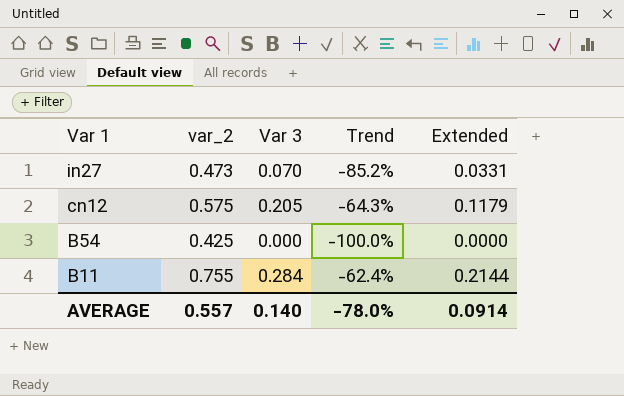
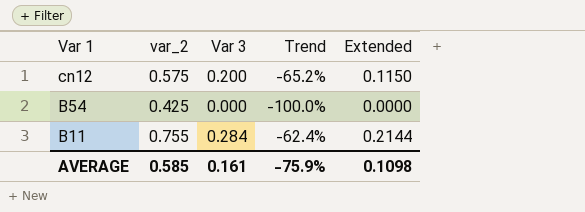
row in27: 0.473 | 0.070 | -85.2% | 0.0331 -> none
cn12 | Var 3: 0.205 -> 0.200
cn12 | Trend: -64.3% -> -65.2%
cn12 | Extended: 0.1179 -> 0.1150
AVERAGE | var_2: 0.557 -> 0.585
AVERAGE | Var 3: 0.140 -> 0.161
AVERAGE | Trend: -78.0% -> -75.9%
AVERAGE | Extended: 0.0914 -> 0.1098

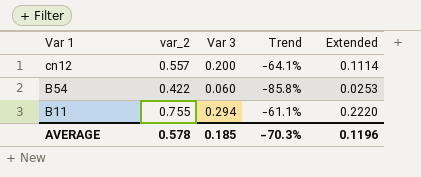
cn12 | var_2: 0.575 -> 0.557
cn12 | Trend: -65.2% -> -64.1%
cn12 | Extended: 0.1150 -> 0.1114
B54 | var_2: 0.425 -> 0.422
B54 | Var 3: 0.000 -> 0.060
B54 | Trend: -100.0% -> -85.8%
B54 | Extended: 0.0000 -> 0.0253
B11 | Var 3: 0.284 -> 0.294
B11 | Trend: -62.4% -> -61.1%
B11 | Extended: 0.2144 -> 0.2220
AVERAGE | var_2: 0.585 -> 0.578
AVERAGE | Var 3: 0.161 -> 0.185
AVERAGE | Trend: -75.9% -> -70.3%
AVERAGE | Extended: 0.1098 -> 0.1196

